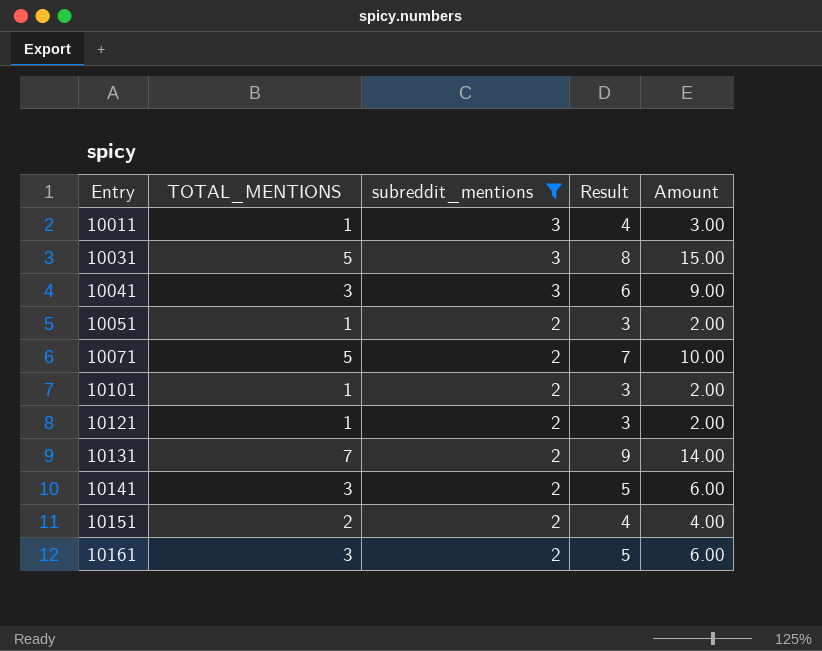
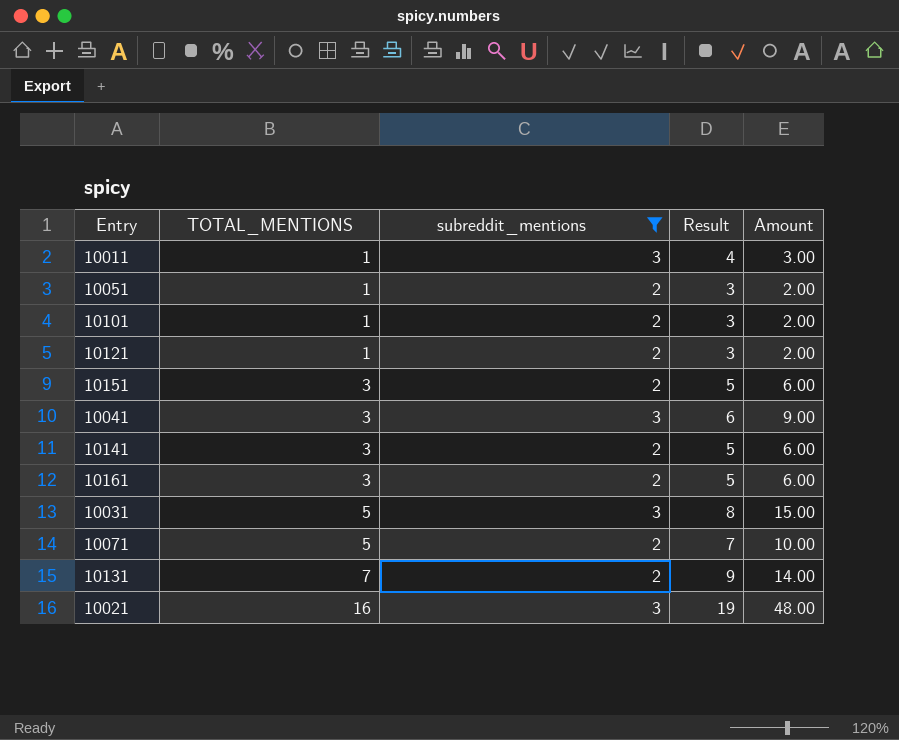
row order: Entry ascending -> TOTAL_MENTIONS ascending
10151 | TOTAL_MENTIONS: 2 -> 3
10151 | Result: 4 -> 5
10151 | Amount: 4.00 -> 6.00
row 10021: none -> 16 | 3 | 19 | 48.00

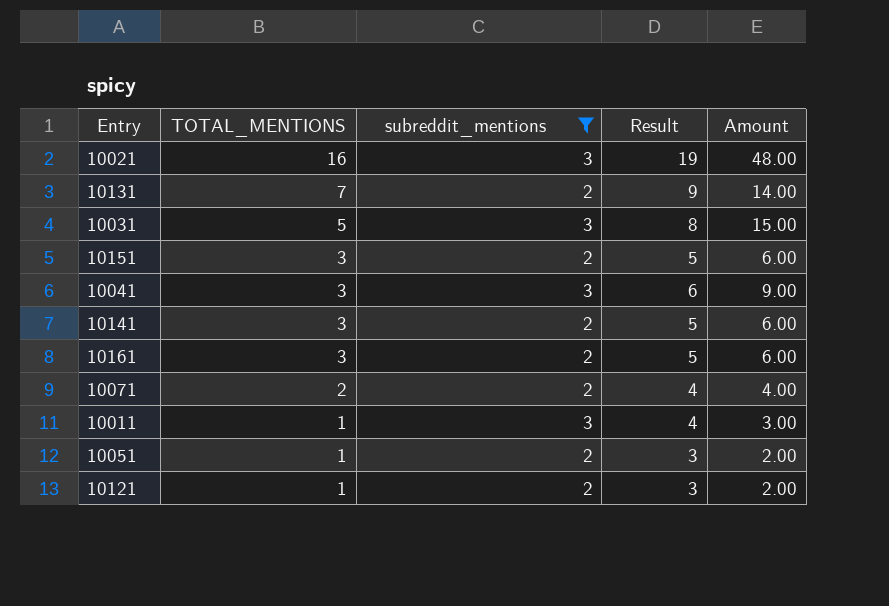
row order: TOTAL_MENTIONS ascending -> TOTAL_MENTIONS descending
row 10101: 1 | 2 | 3 | 2.00 -> none
10071 | TOTAL_MENTIONS: 5 -> 2
10071 | Result: 7 -> 4
10071 | Amount: 10.00 -> 4.00

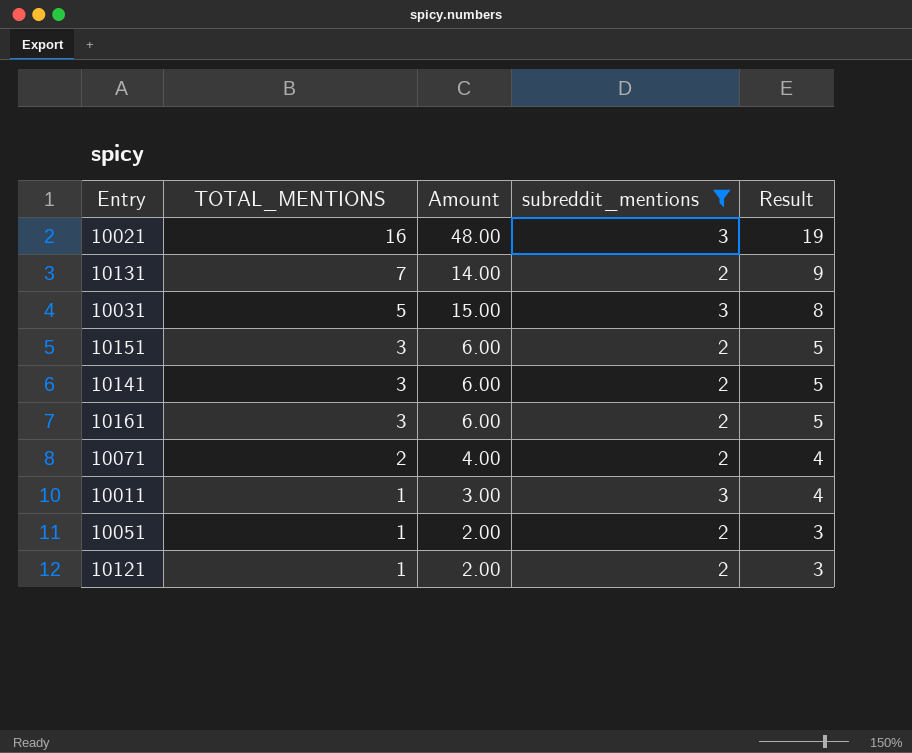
column Amount | position: 5 -> 3
row 10041: 3 | 3 | 6 | 9.00 -> none

